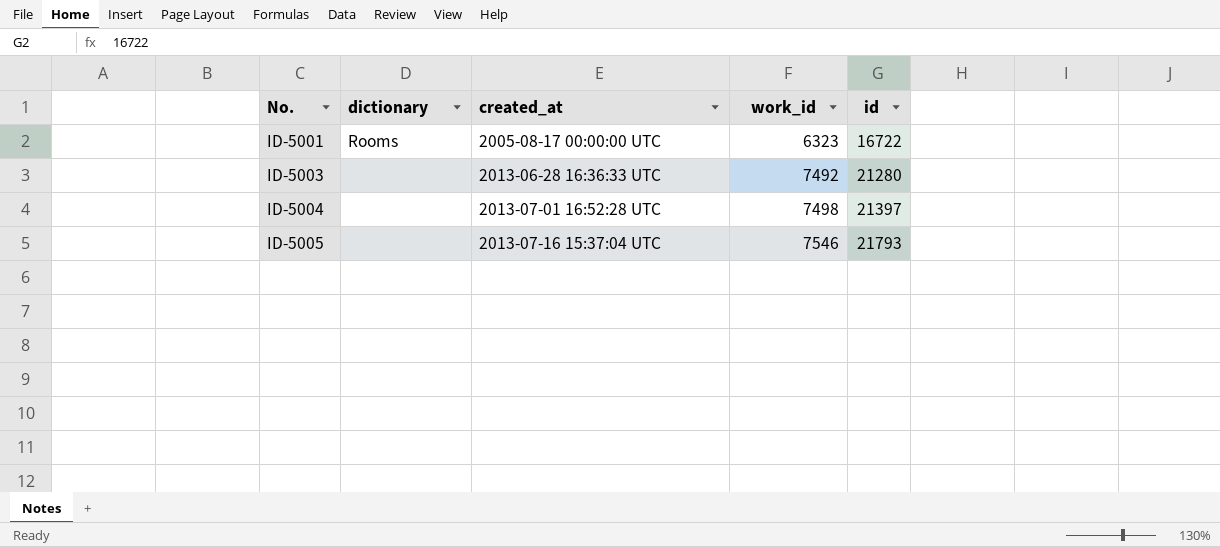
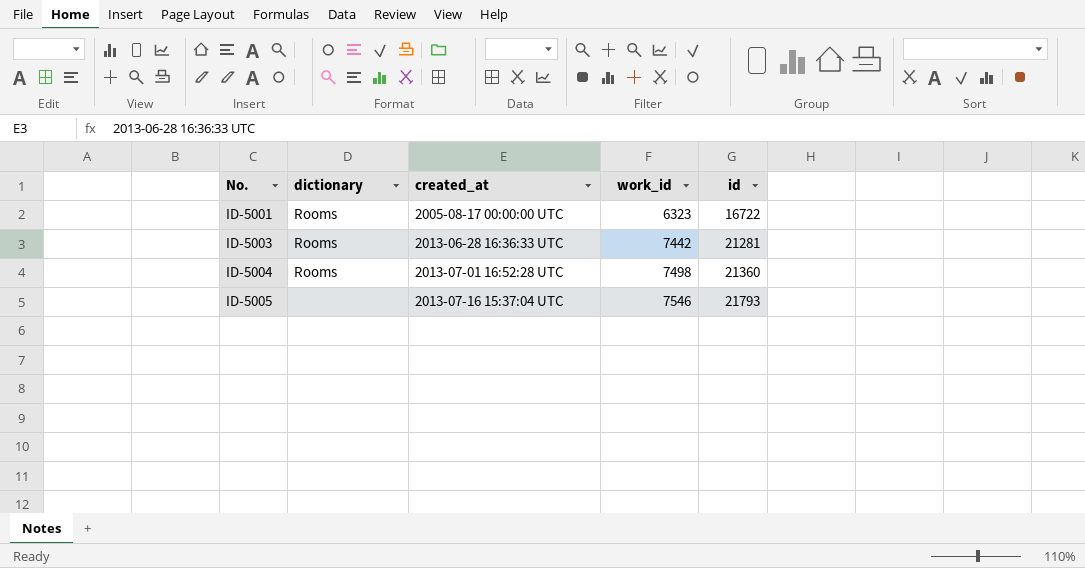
ID-5003 | dictionary: none -> Rooms
ID-5003 | work_id: 7492 -> 7442
ID-5003 | id: 21280 -> 21281
ID-5004 | dictionary: none -> Rooms
ID-5004 | id: 21397 -> 21360

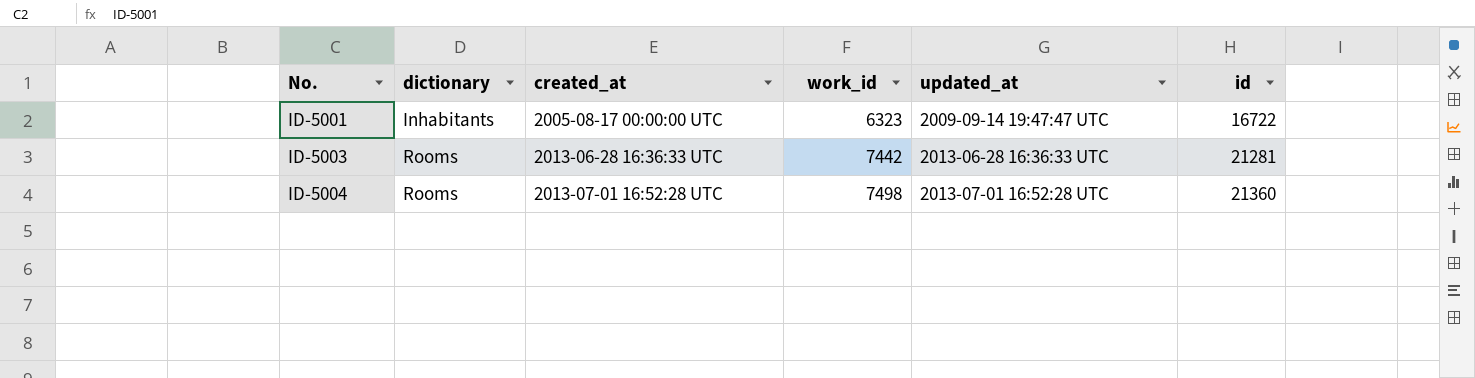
column updated_at | position: none -> 5
row ID-5005: none | 2013-07-16 15:37:04 UTC | 7546 | 21793 -> none
ID-5001 | dictionary: Rooms -> Inhabitants

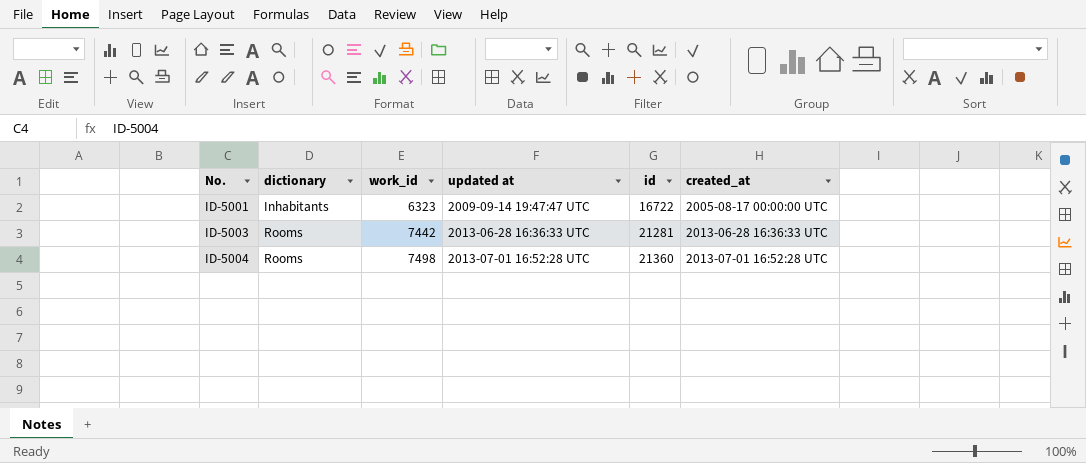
column name: updated_at -> updated at
column created_at | position: 3 -> 6

